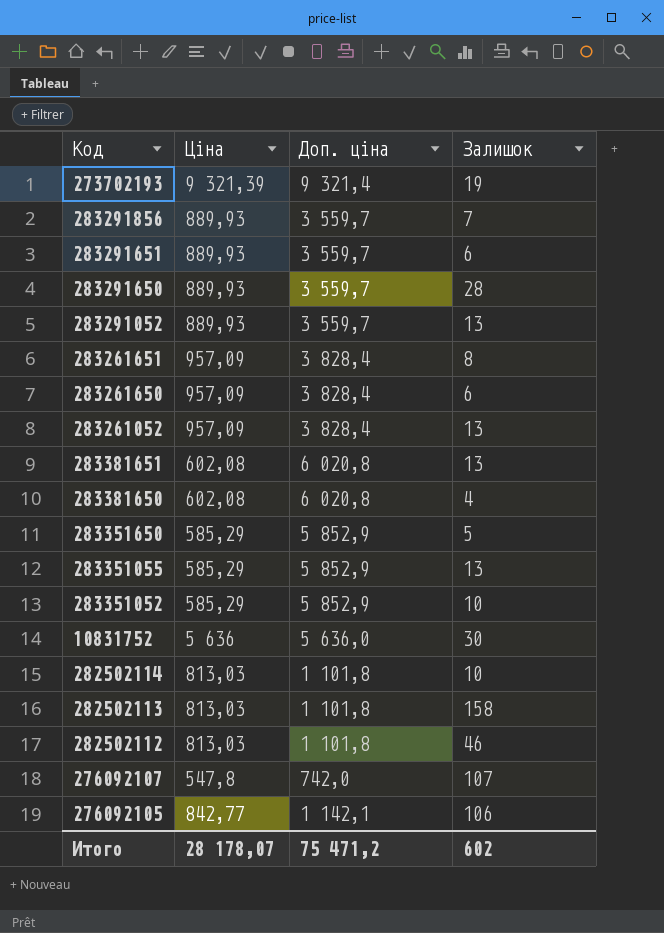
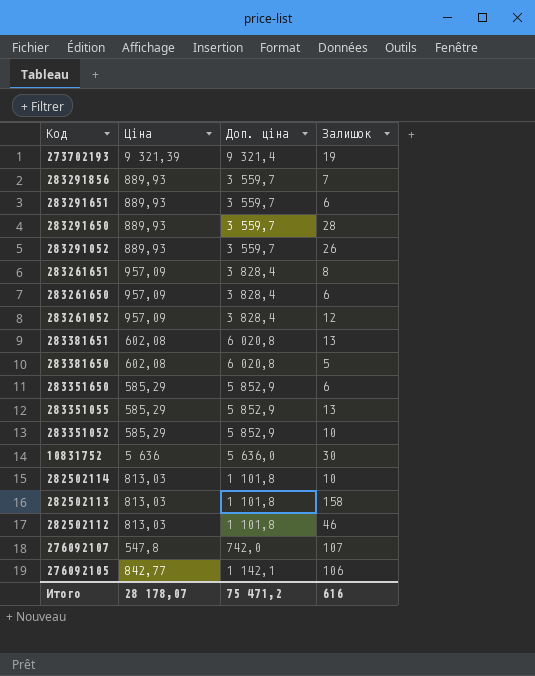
283291052 | Залишок: 13 -> 26
283261052 | Залишок: 13 -> 12
283381650 | Залишок: 4 -> 5
283351650 | Залишок: 5 -> 6
Итого | Залишок: 602 -> 616

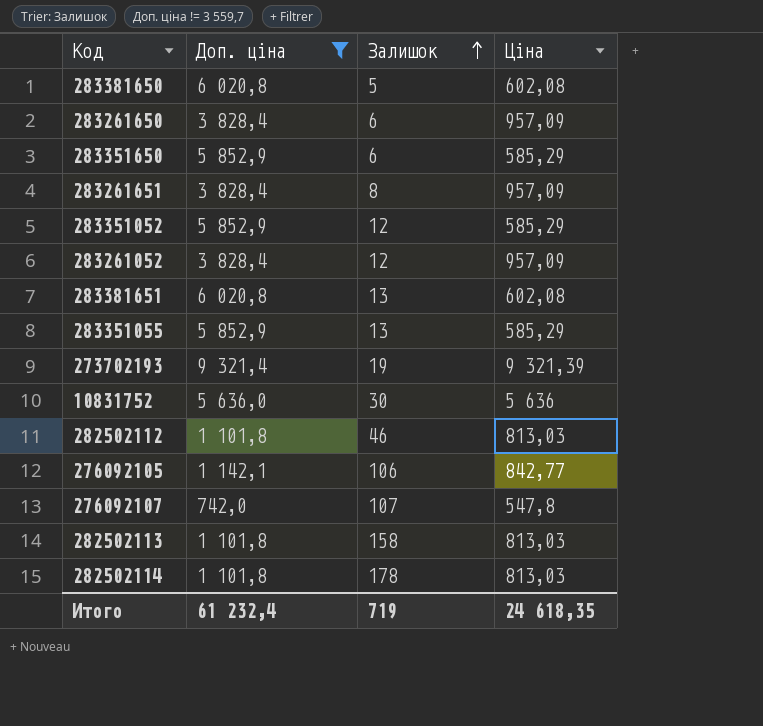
filter: none -> Доп. ціна != 3 559,7
row order: none -> Залишок ascending
column Ціна | position: 2 -> 4
283351052 | Залишок: 10 -> 12
282502114 | Залишок: 10 -> 178
Итого | Доп. ціна: 75 471,2 -> 61 232,4
Итого | Залишок: 616 -> 719
Итого | Ціна: 28 178,07 -> 24 618,35

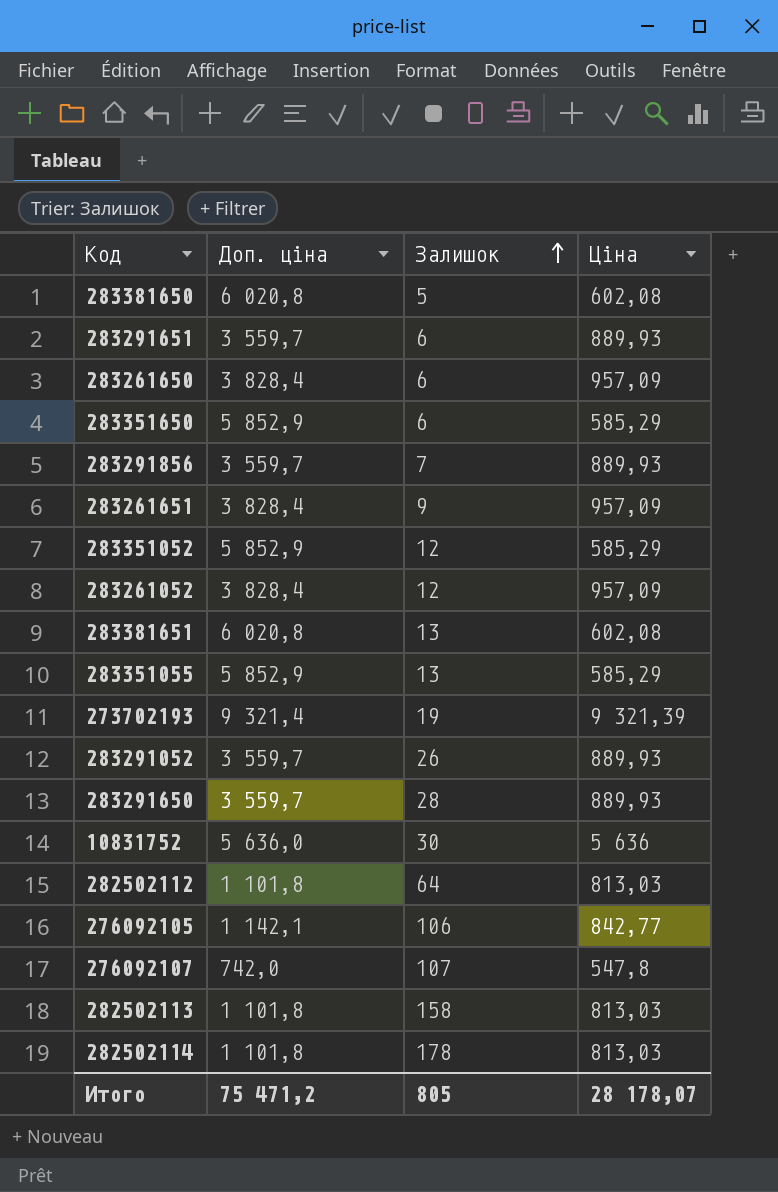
filter: Доп. ціна != 3 559,7 -> none
283261651 | Залишок: 8 -> 9
282502112 | Залишок: 46 -> 64
Итого | Доп. ціна: 61 232,4 -> 75 471,2
Итого | Залишок: 719 -> 805
Итого | Ціна: 24 618,35 -> 28 178,07

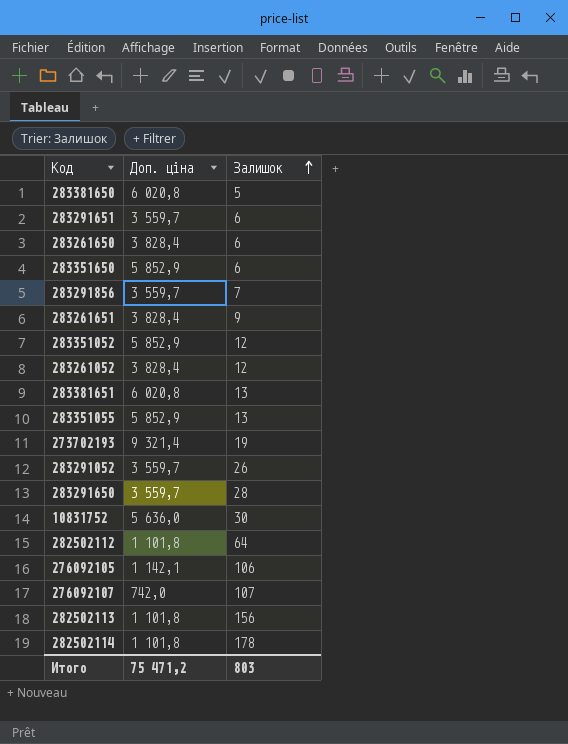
column Ціна | position: 4 -> none
282502113 | Залишок: 158 -> 156
Итого | Залишок: 805 -> 803

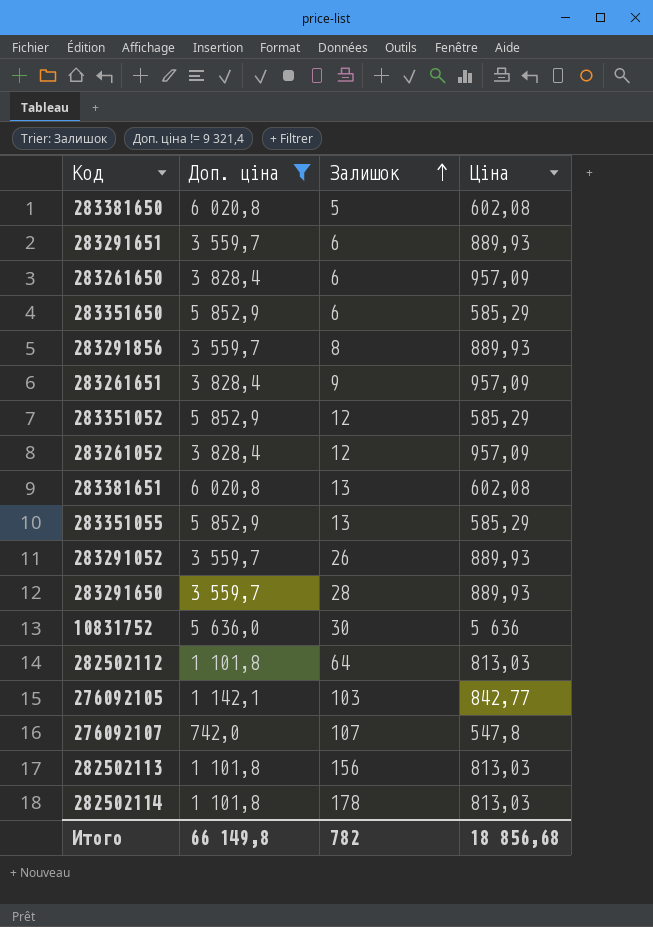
filter: none -> Доп. ціна != 9 321,4
column Ціна | position: none -> 4
283291856 | Залишок: 7 -> 8
276092105 | Залишок: 106 -> 103
Итого | Доп. ціна: 75 471,2 -> 66 149,8
Итого | Залишок: 803 -> 782

